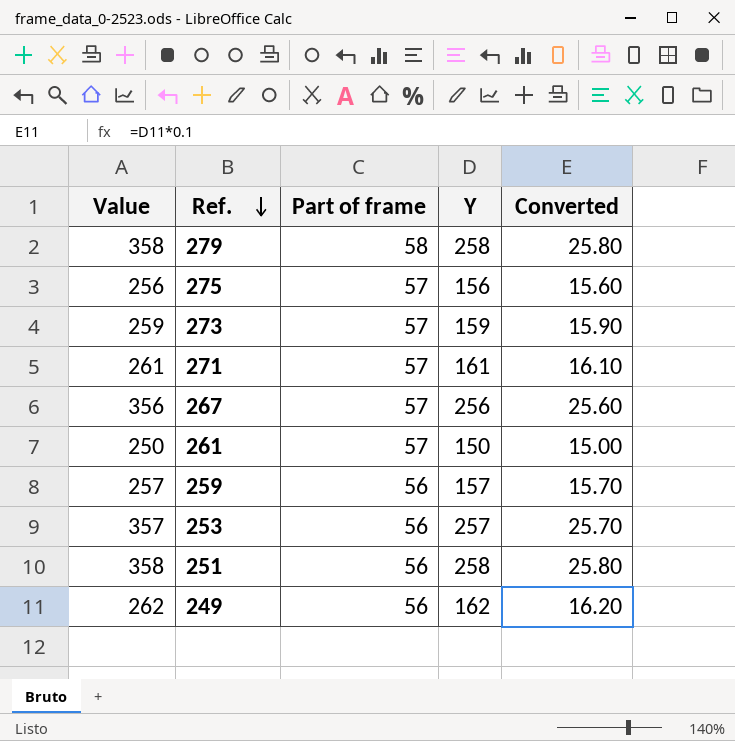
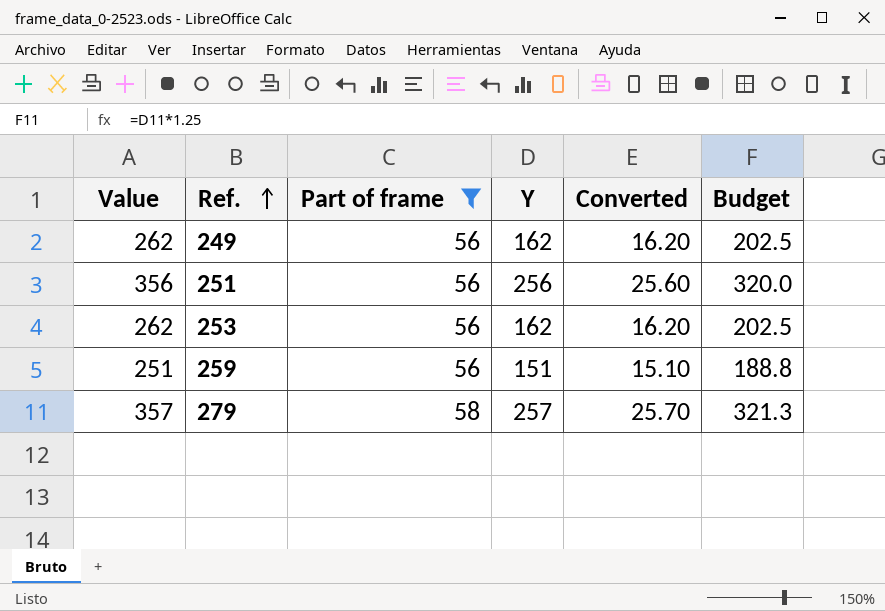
filter: none -> Part of frame != 57
row order: Ref. descending -> Ref. ascending
column Budget | formula: none -> [Y] * 1.25
251 | Value: 358 -> 356
251 | Y: 258 -> 256
251 | Converted: 25.80 -> 25.60
253 | Value: 357 -> 262
253 | Y: 257 -> 162
253 | Converted: 25.70 -> 16.20
259 | Value: 257 -> 251
259 | Y: 157 -> 151
259 | Converted: 15.70 -> 15.10
279 | Value: 358 -> 357
279 | Y: 258 -> 257
279 | Converted: 25.80 -> 25.70

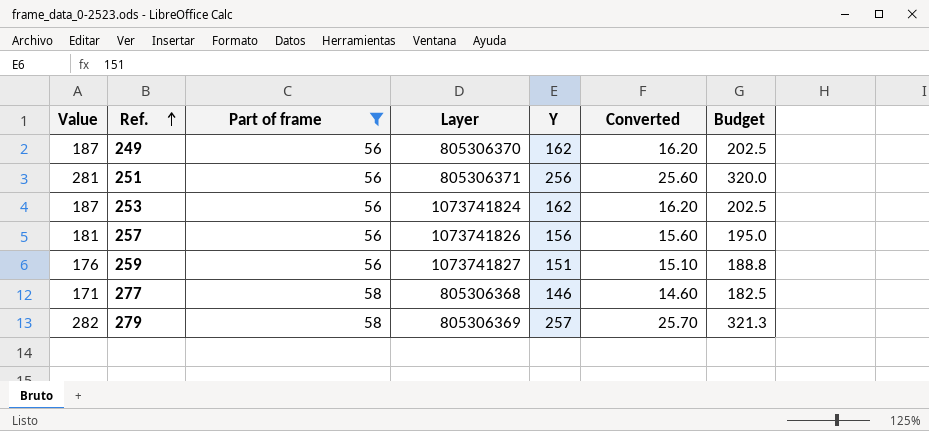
column Value | formula: [Y] + 100 -> [Y] + 25
column Layer | position: none -> 4
row 257: none -> 181 | 56 | 1073741826 | 156 | 15.60 | 195.0
row 277: none -> 171 | 58 | 805306368 | 146 | 14.60 | 182.5

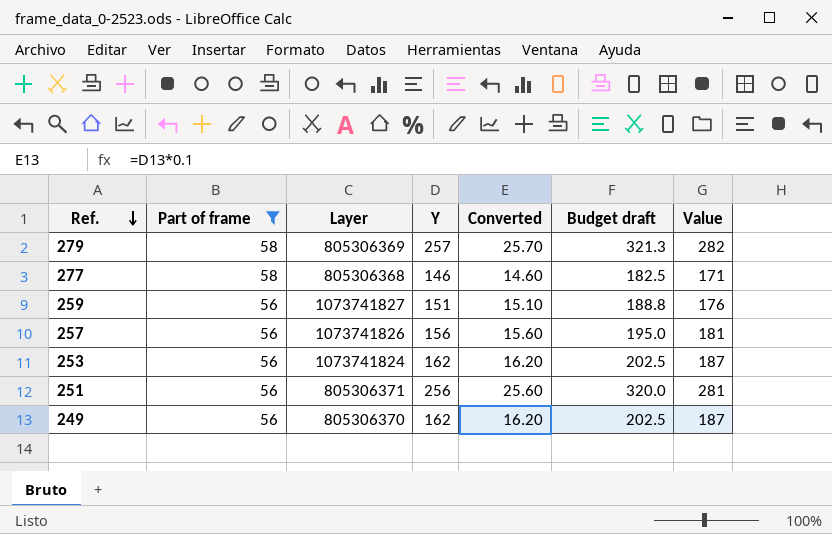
row order: Ref. ascending -> Ref. descending
column name: Budget -> Budget draft
column Value | position: 1 -> 7

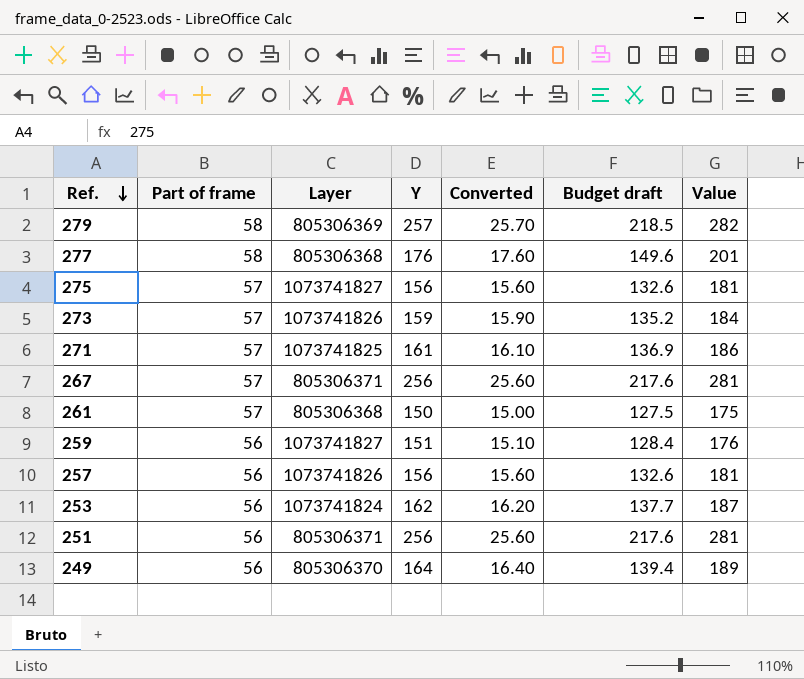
filter: Part of frame != 57 -> none
column Budget draft | formula: [Y] * 1.25 -> [Y] * 0.85
277 | Y: 146 -> 176
277 | Converted: 14.60 -> 17.60
277 | Value: 171 -> 201
249 | Y: 162 -> 164
249 | Converted: 16.20 -> 16.40
249 | Value: 187 -> 189

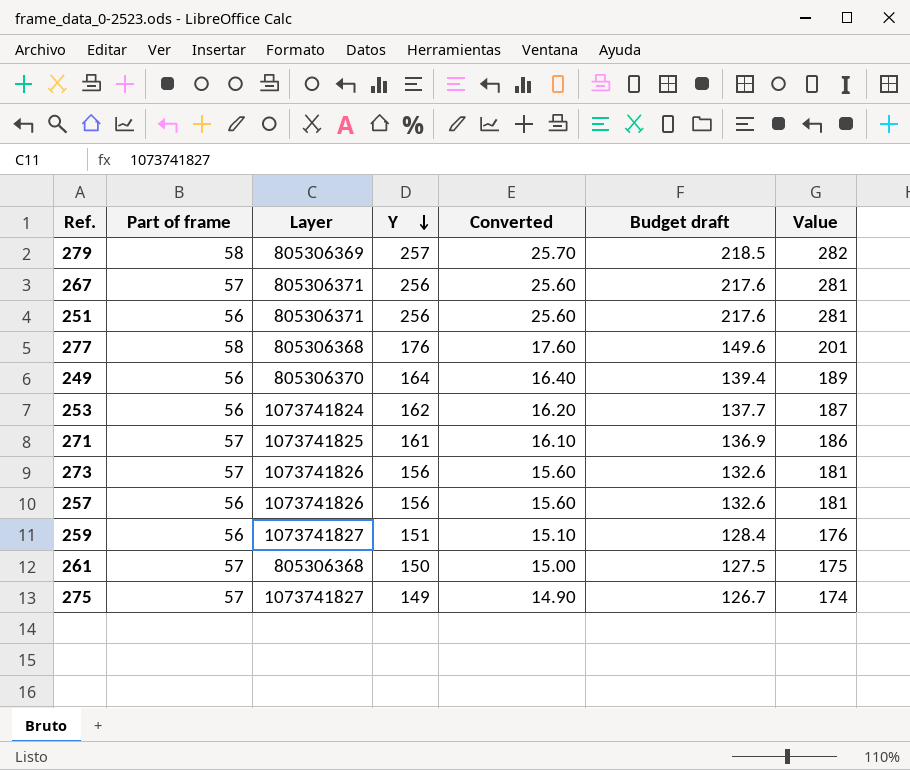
row order: Ref. descending -> Y descending
273 | Y: 159 -> 156
273 | Converted: 15.90 -> 15.60
273 | Budget draft: 135.2 -> 132.6
273 | Value: 184 -> 181
275 | Y: 156 -> 149
275 | Converted: 15.60 -> 14.90
275 | Budget draft: 132.6 -> 126.7
275 | Value: 181 -> 174

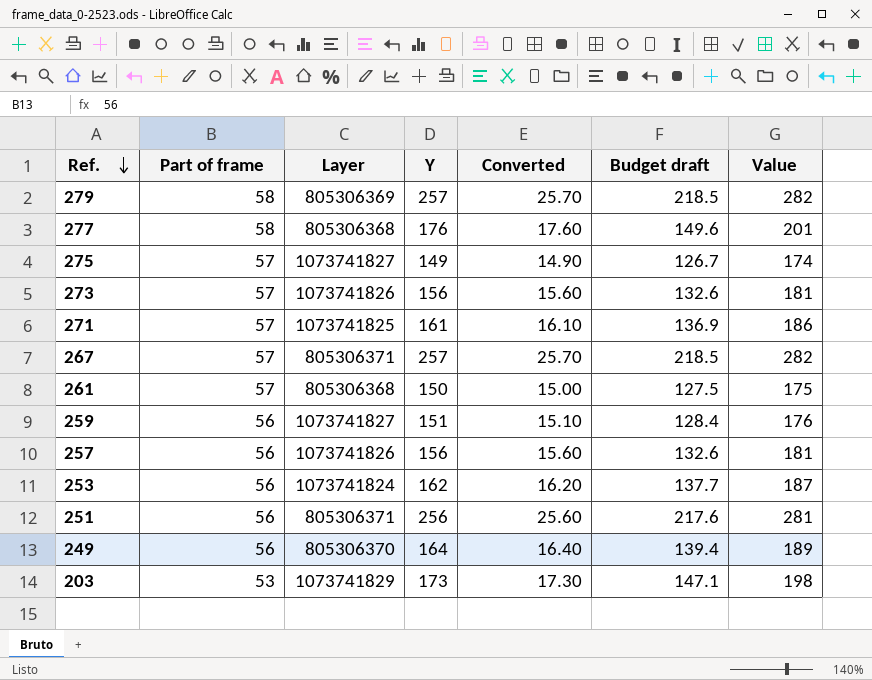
row order: Y descending -> Ref. descending
267 | Y: 256 -> 257
267 | Converted: 25.60 -> 25.70
267 | Budget draft: 217.6 -> 218.5
267 | Value: 281 -> 282
row 203: none -> 53 | 1073741829 | 173 | 17.30 | 147.1 | 198

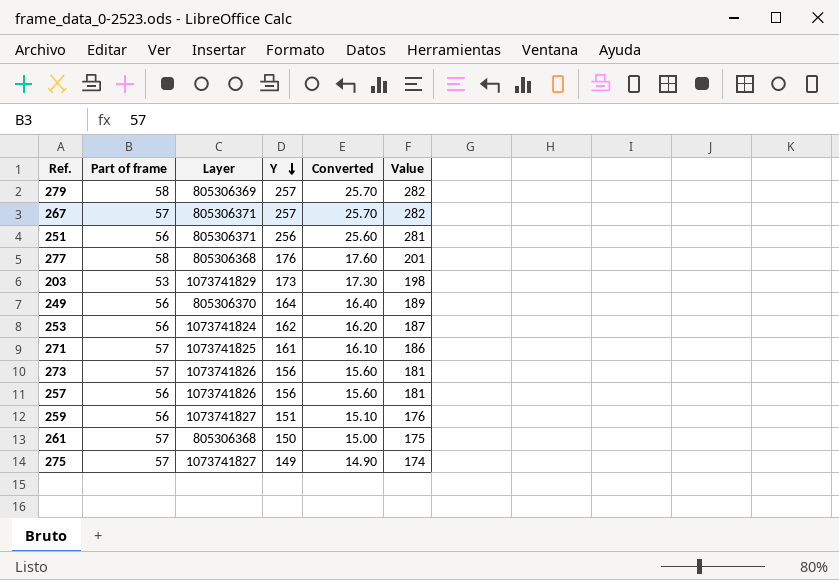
row order: Ref. descending -> Y descending
column Budget draft | formula: [Y] * 0.85 -> none

